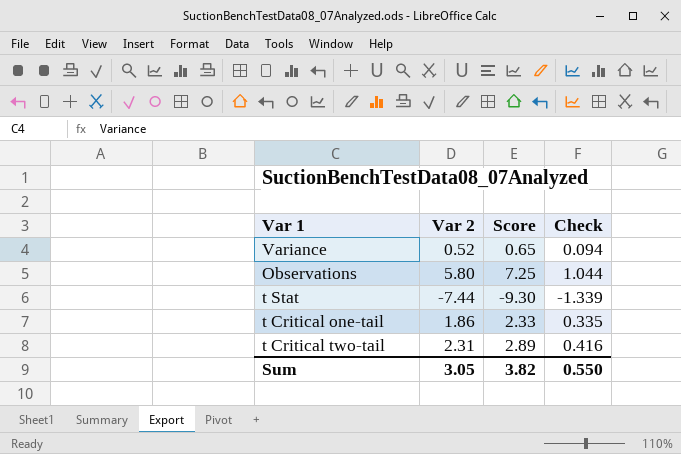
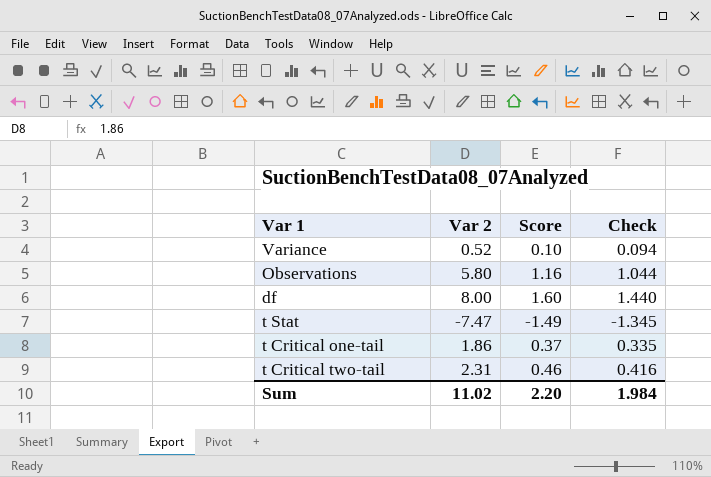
column Score | formula: [Var 2] * 1.25 -> [Var 2] * 0.2
row df: none -> 8.00 | 1.60 | 1.440
t Stat | Var 2: -7.44 -> -7.47
t Stat | Check: -1.339 -> -1.345
Sum | Var 2: 3.05 -> 11.02
Sum | Score: 3.82 -> 2.20
Sum | Check: 0.550 -> 1.984

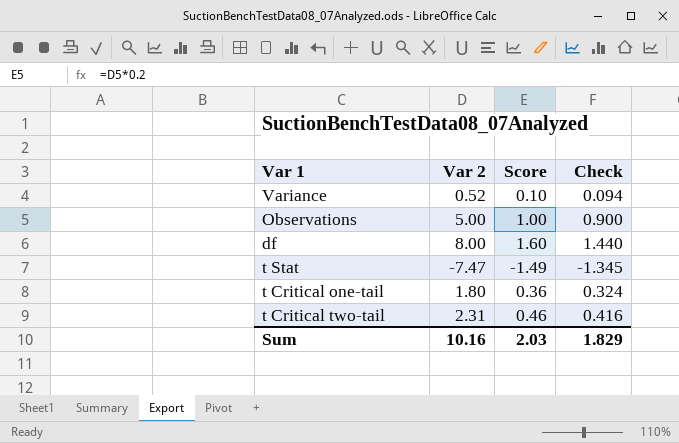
Observations | Var 2: 5.80 -> 5.00
Observations | Score: 1.16 -> 1.00
Observations | Check: 1.044 -> 0.900
t Critical one-tail | Var 2: 1.86 -> 1.80
t Critical one-tail | Score: 0.37 -> 0.36
t Critical one-tail | Check: 0.335 -> 0.324
Sum | Var 2: 11.02 -> 10.16
Sum | Score: 2.20 -> 2.03
Sum | Check: 1.984 -> 1.829

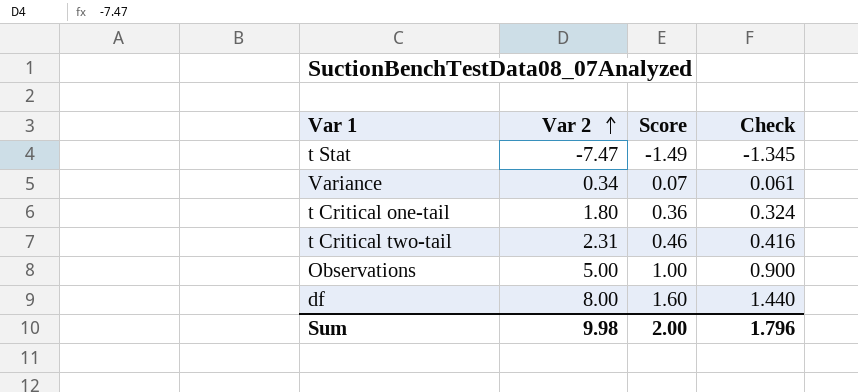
row order: none -> Var 2 ascending
Variance | Var 2: 0.52 -> 0.34
Variance | Score: 0.10 -> 0.07
Variance | Check: 0.094 -> 0.061
Sum | Var 2: 10.16 -> 9.98
Sum | Score: 2.03 -> 2.00
Sum | Check: 1.829 -> 1.796

